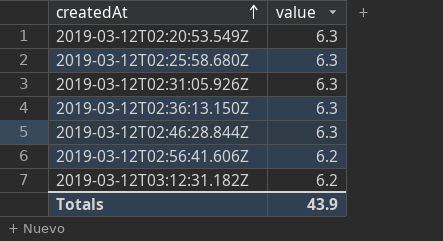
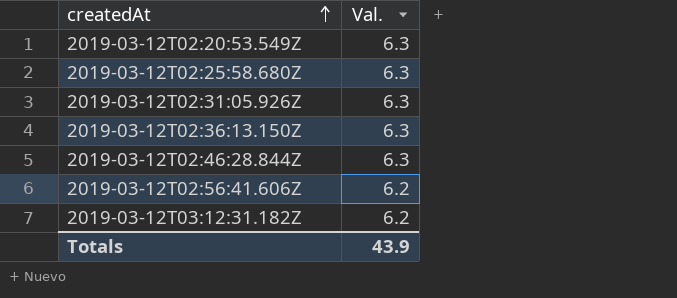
column name: value -> Val.

